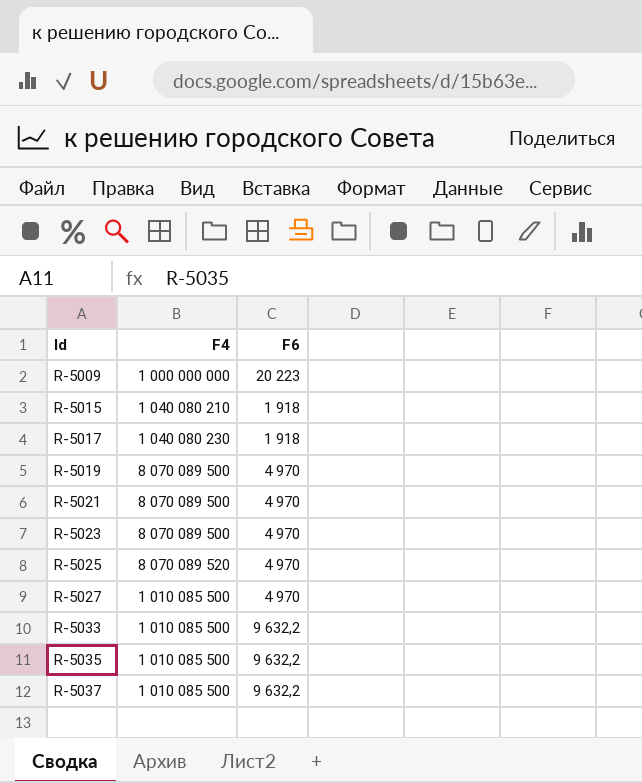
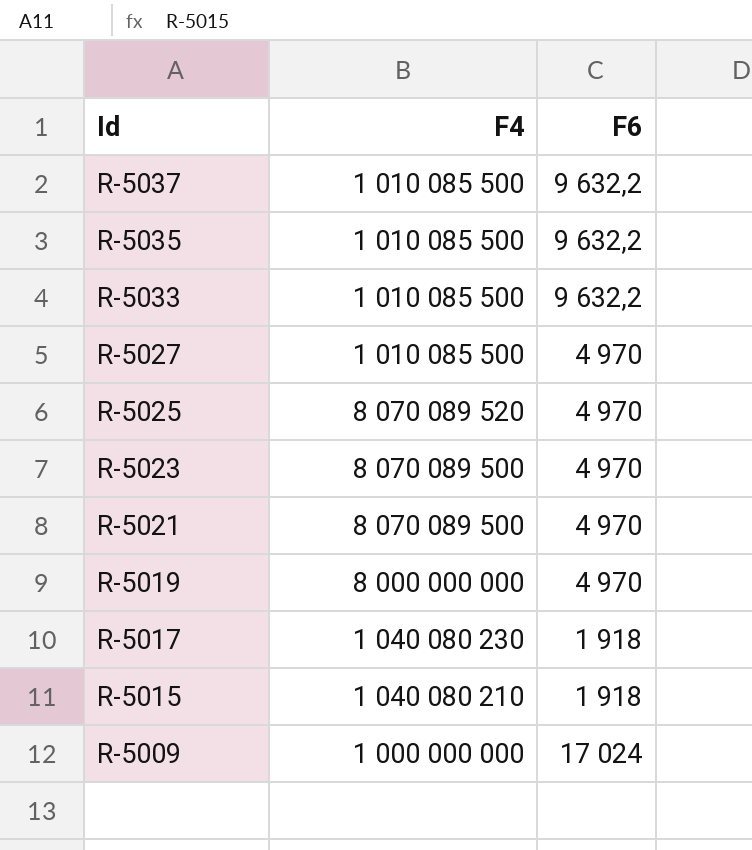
row order: Id ascending -> Id descending
R-5019 | F4: 8 070 089 500 -> 8 000 000 000
R-5009 | F6: 20 223 -> 17 024

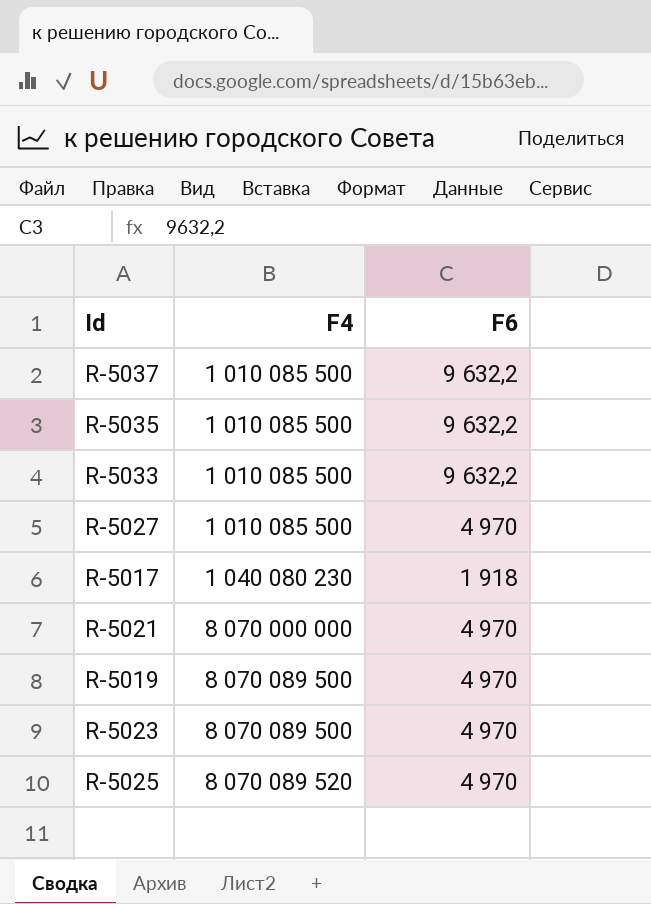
row order: Id descending -> F4 ascending
row R-5015: 1 040 080 210 | 1 918 -> none
row R-5009: 1 000 000 000 | 17 024 -> none
R-5021 | F4: 8 070 089 500 -> 8 070 000 000
R-5019 | F4: 8 000 000 000 -> 8 070 089 500

